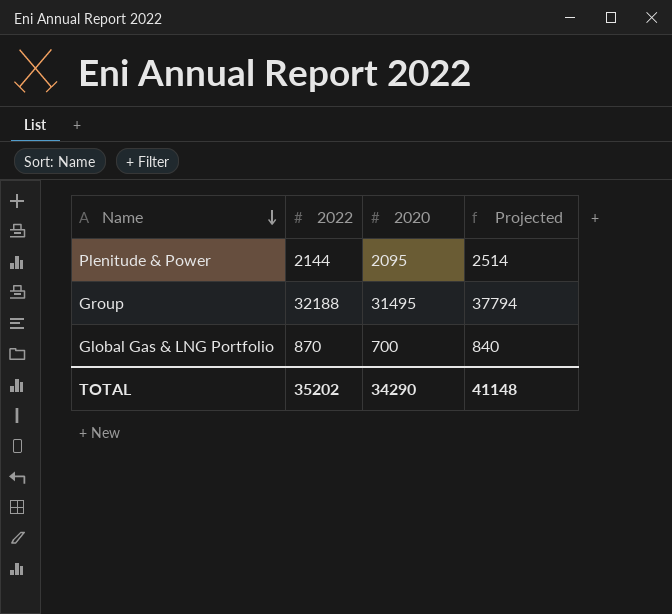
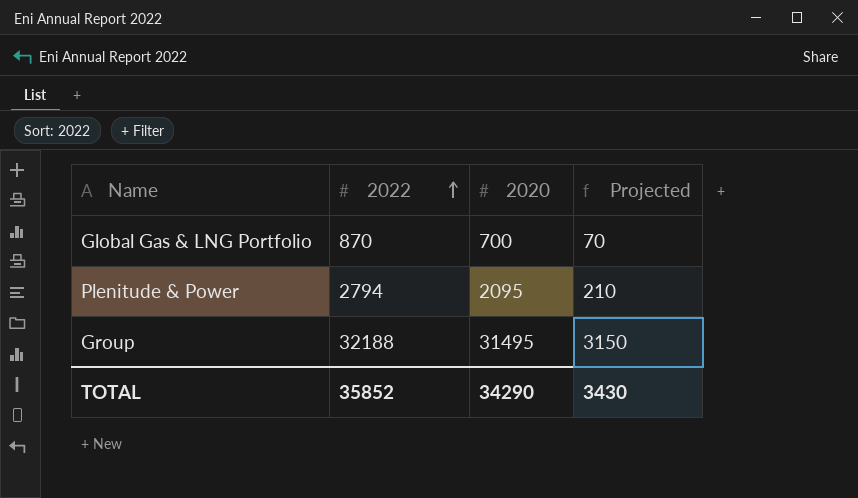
row order: Name descending -> 2022 ascending
column Projected | formula: [2020] * 1.2 -> [2020] * 0.1
Plenitude & Power | 2022: 2144 -> 2794
TOTAL | 2022: 35202 -> 35852
TOTAL | Projected: 41148 -> 3430

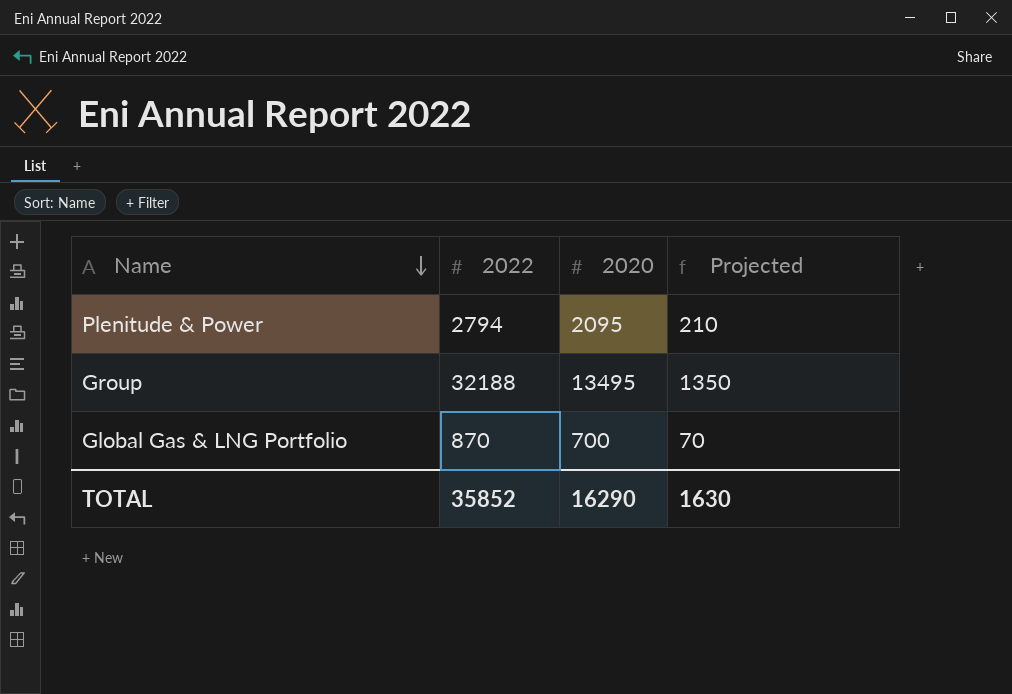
row order: 2022 ascending -> Name descending
Group | 2020: 31495 -> 13495
Group | Projected: 3150 -> 1350
TOTAL | 2020: 34290 -> 16290
TOTAL | Projected: 3430 -> 1630

